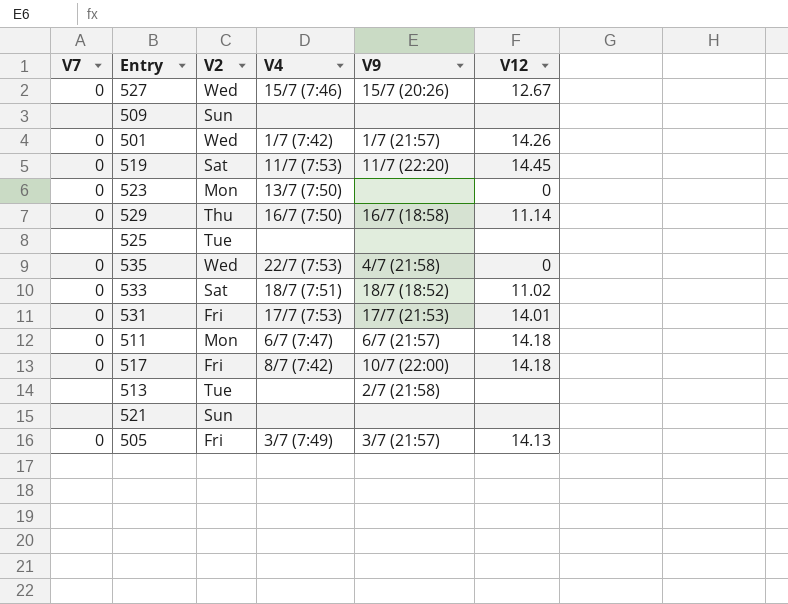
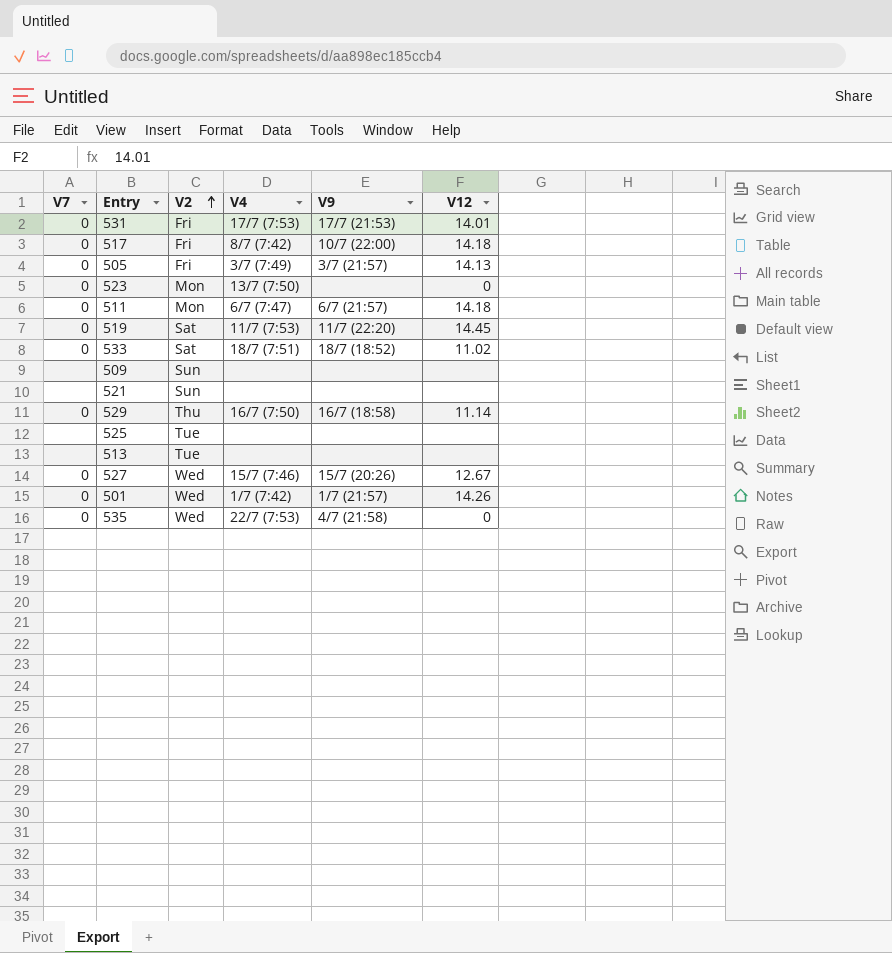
row order: none -> V2 ascending
513 | V9: 2/7 (21:58) -> none

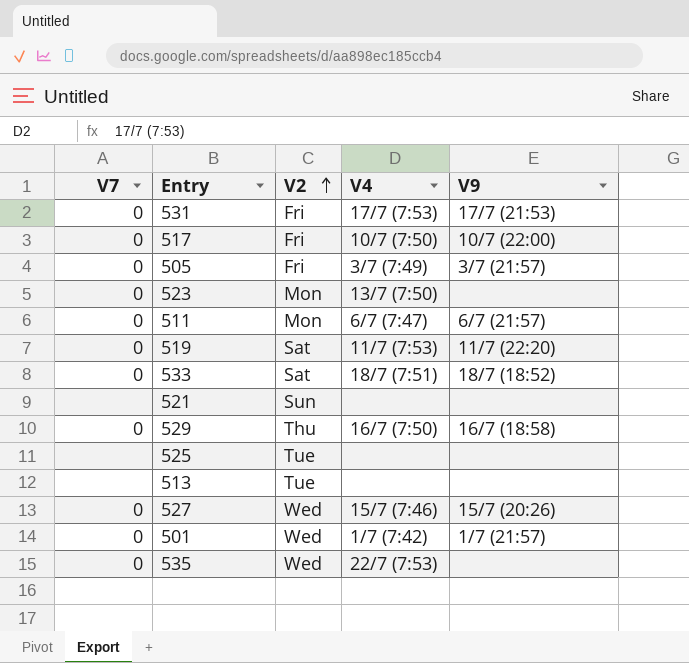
column V12 | position: 6 -> none
row 509: none | Sun | none | none | none -> none
517 | V4: 8/7 (7:42) -> 10/7 (7:50)
535 | V9: 4/7 (21:58) -> none

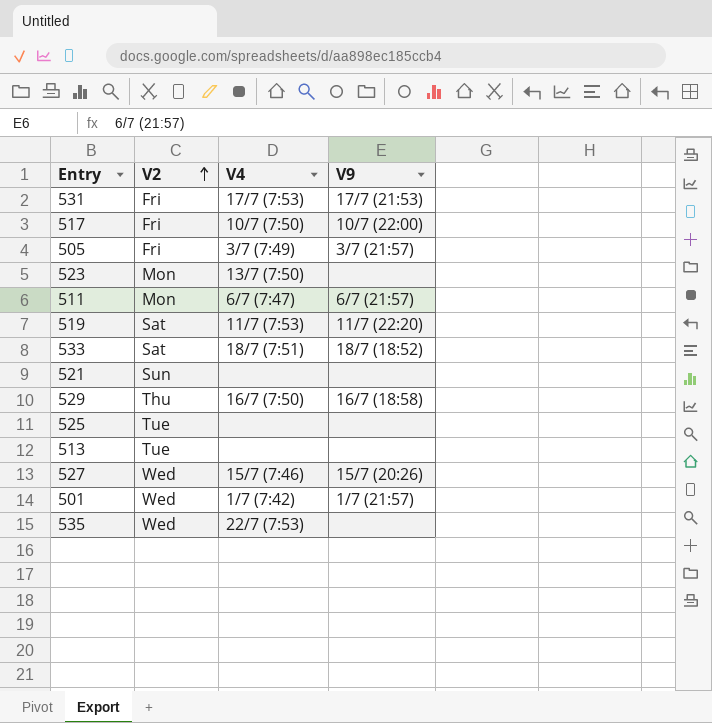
column V7 | position: 1 -> none

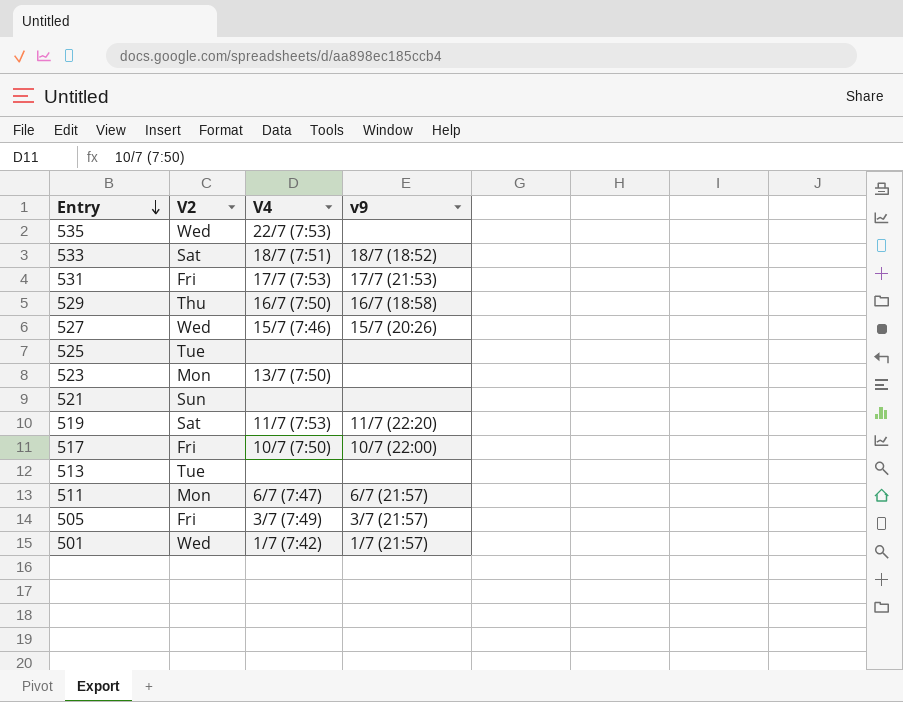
row order: V2 ascending -> Entry descending
column name: V9 -> v9

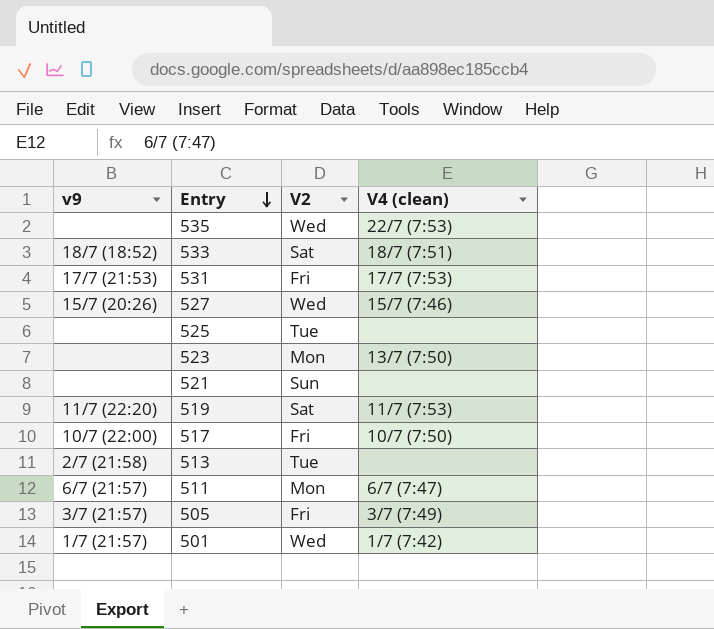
column v9 | position: 4 -> 1
column name: V4 -> V4 (clean)
row 529: Thu | 16/7 (7:50) | 16/7 (18:58) -> none
513 | v9: none -> 2/7 (21:58)

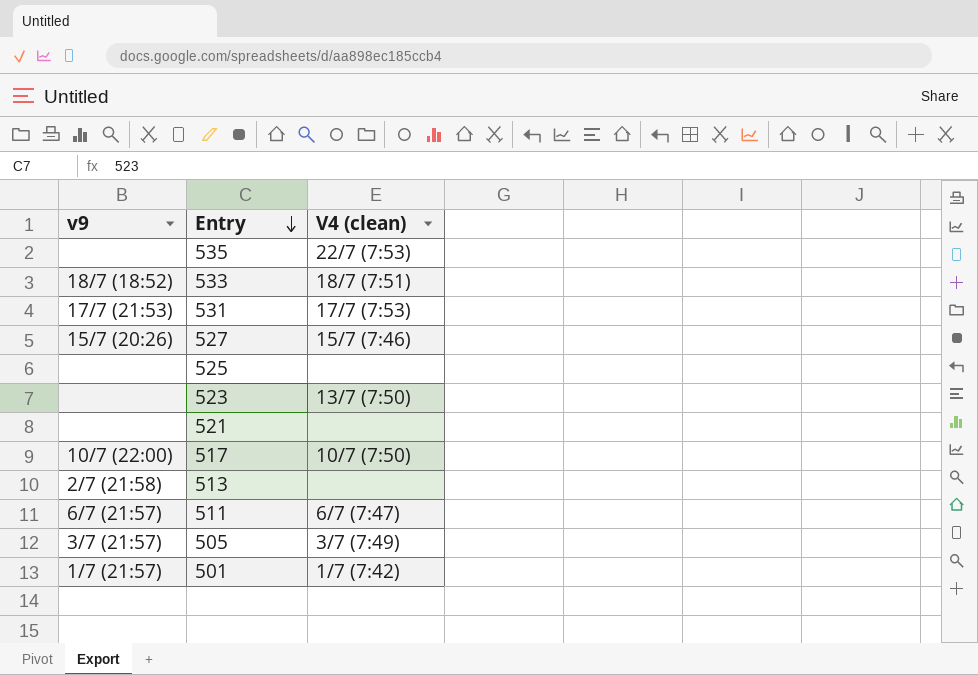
column V2 | position: 3 -> none
row 519: 11/7 (22:20) | Sat | 11/7 (7:53) -> none

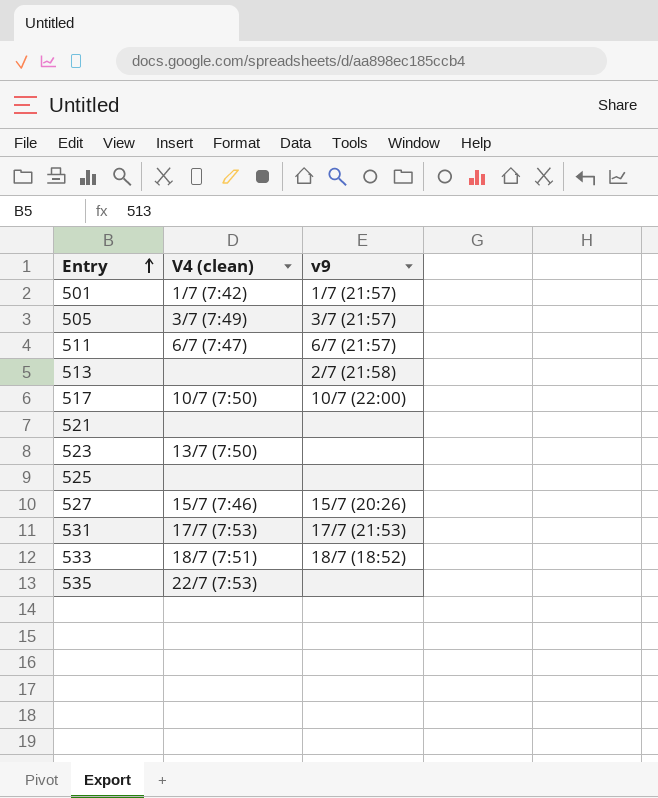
row order: Entry descending -> Entry ascending
column v9 | position: 1 -> 3

